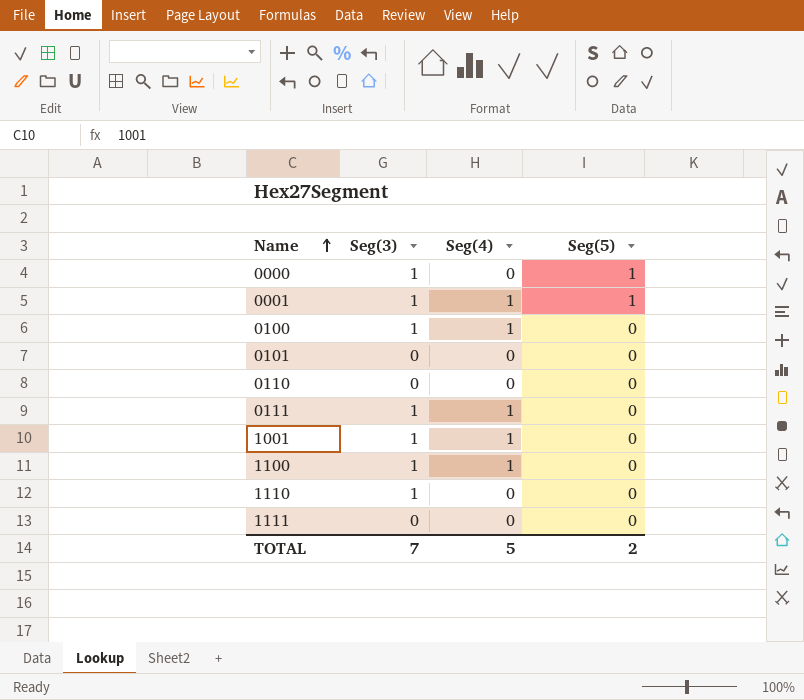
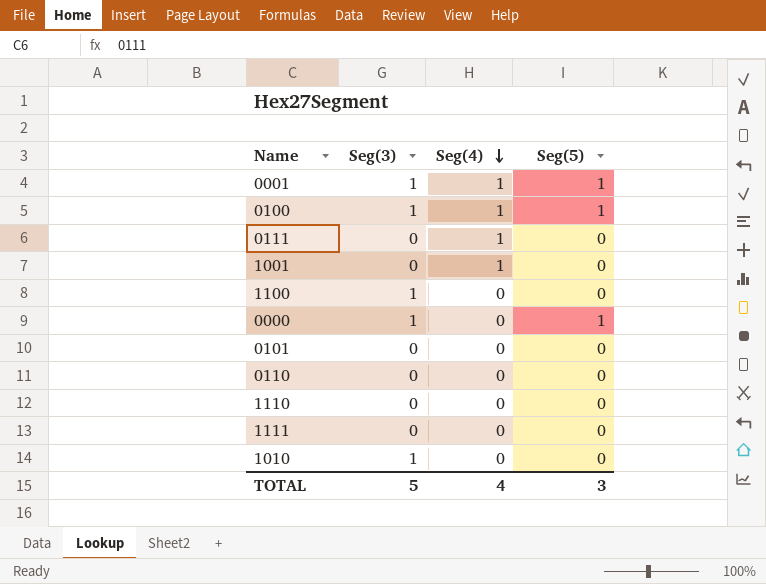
row order: Name ascending -> Seg(4) descending
0100 | Seg(5): 0 -> 1
0111 | Seg(3): 1 -> 0
1001 | Seg(3): 1 -> 0
1100 | Seg(4): 1 -> 0
1110 | Seg(3): 1 -> 0
row 1010: none -> 1 | 0 | 0
TOTAL | Seg(3): 7 -> 5
TOTAL | Seg(4): 5 -> 4
TOTAL | Seg(5): 2 -> 3

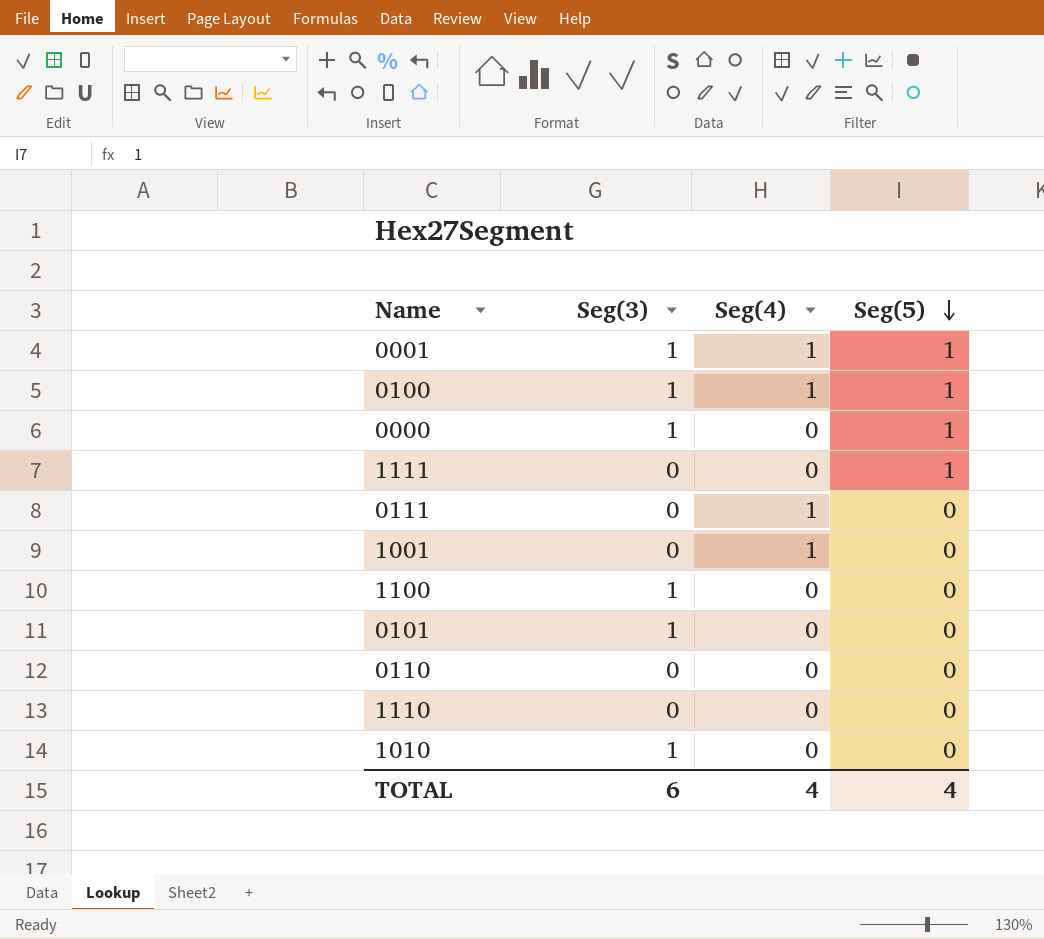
row order: Seg(4) descending -> Seg(5) descending
1111 | Seg(5): 0 -> 1
0101 | Seg(3): 0 -> 1
TOTAL | Seg(3): 5 -> 6
TOTAL | Seg(5): 3 -> 4

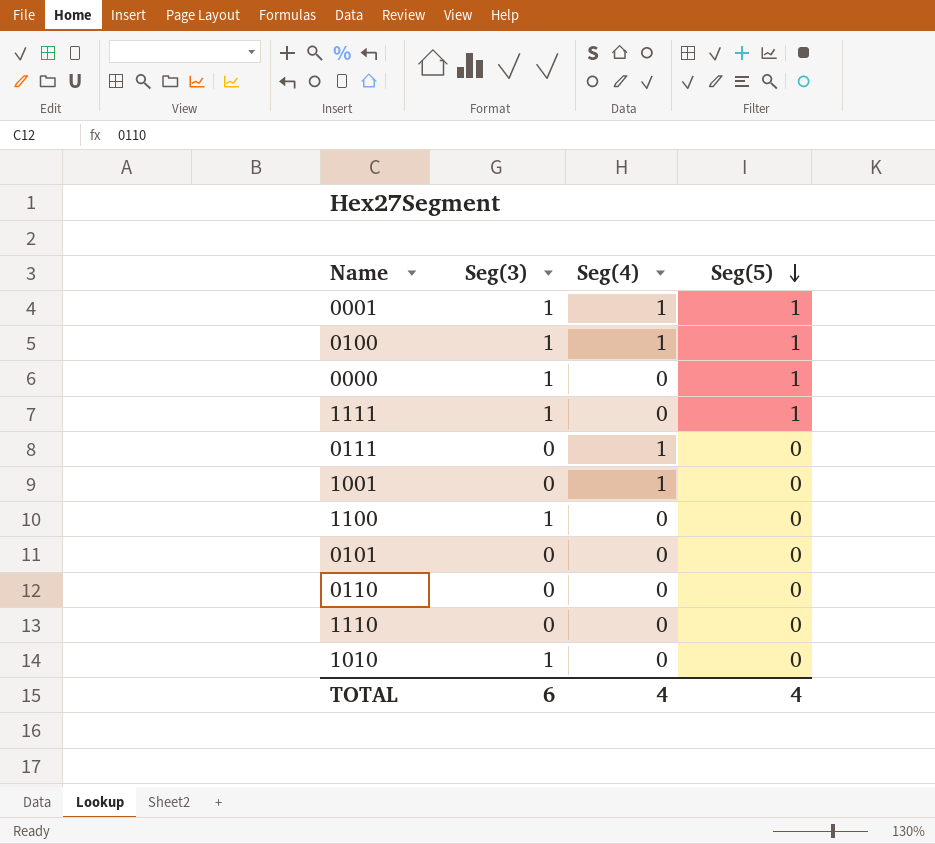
1111 | Seg(3): 0 -> 1
0101 | Seg(3): 1 -> 0

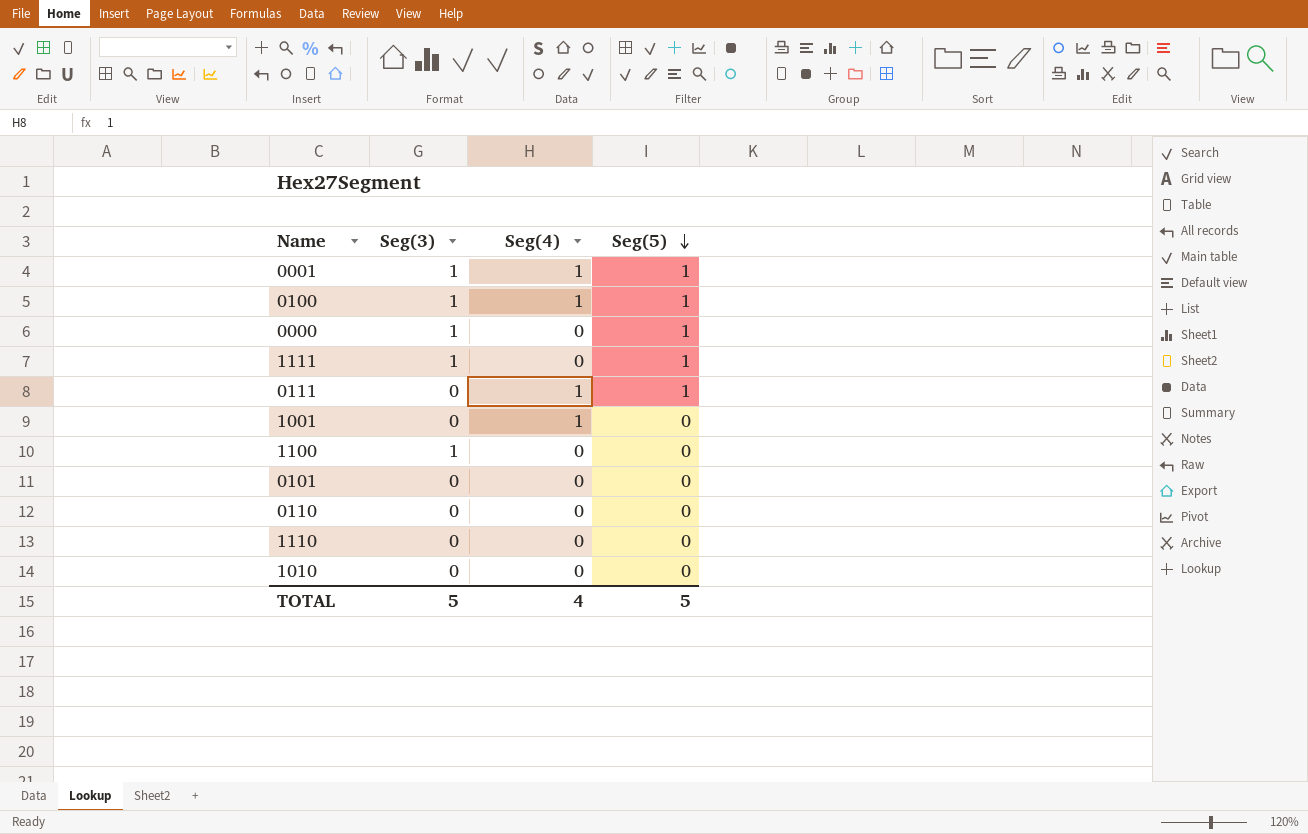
0111 | Seg(5): 0 -> 1
1010 | Seg(3): 1 -> 0
TOTAL | Seg(3): 6 -> 5
TOTAL | Seg(5): 4 -> 5

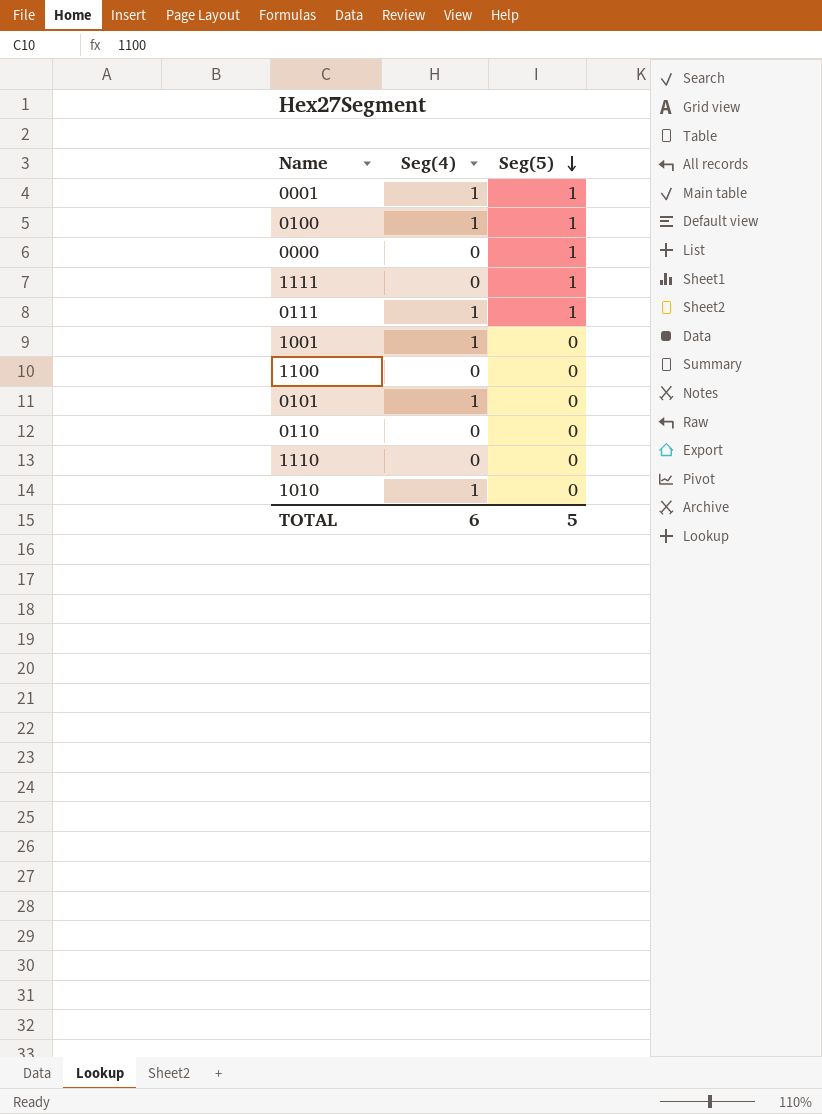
column Seg(3) | position: 2 -> none
0101 | Seg(4): 0 -> 1
1010 | Seg(4): 0 -> 1
TOTAL | Seg(4): 4 -> 6

